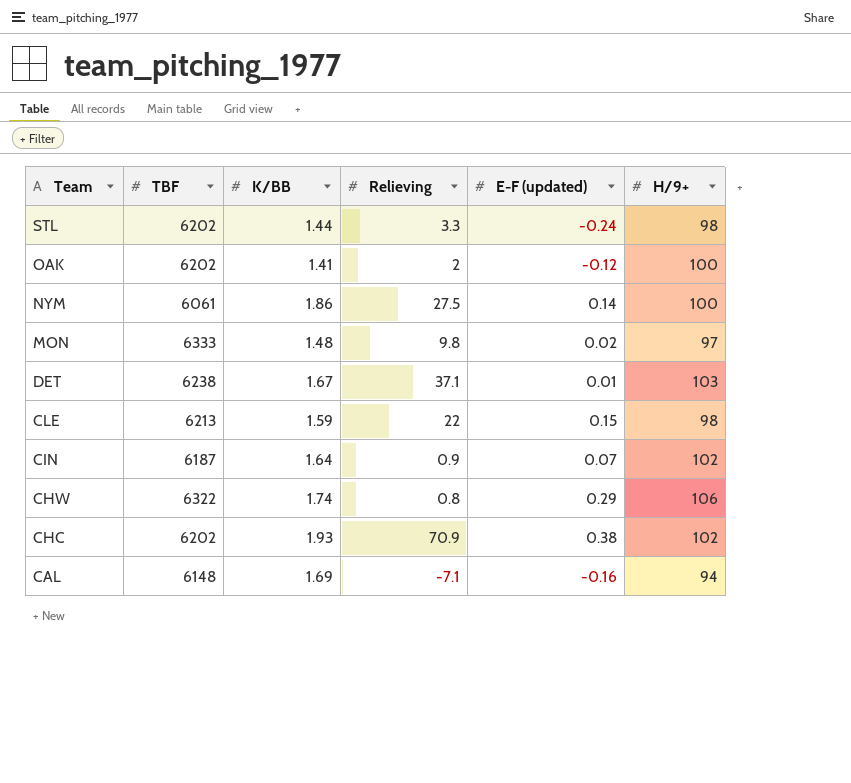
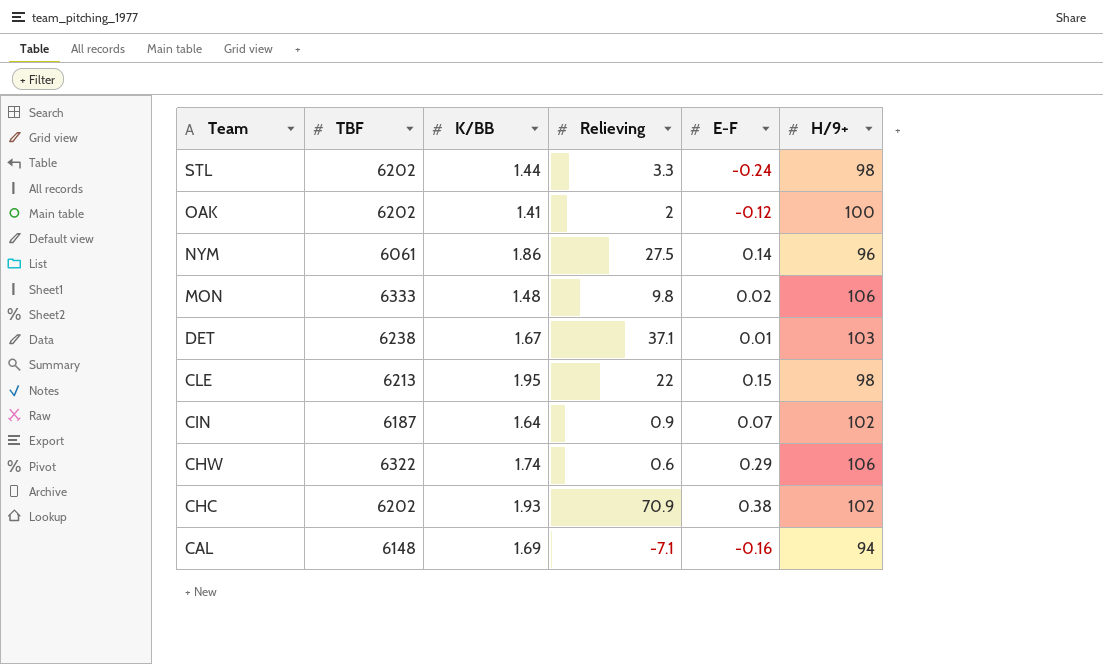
column name: E-F (updated) -> E-F
NYM | H/9+: 100 -> 96
MON | H/9+: 97 -> 106
CLE | K/BB: 1.59 -> 1.95
CHW | Relieving: 0.8 -> 0.6

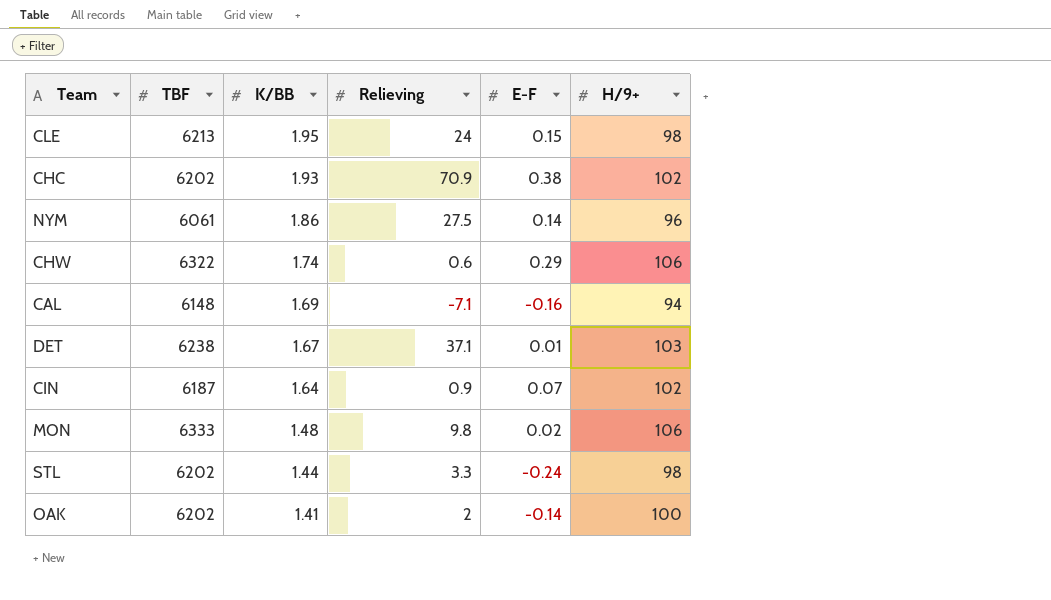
row order: Team descending -> K/BB descending
CLE | Relieving: 22 -> 24
OAK | E-F: -0.12 -> -0.14

